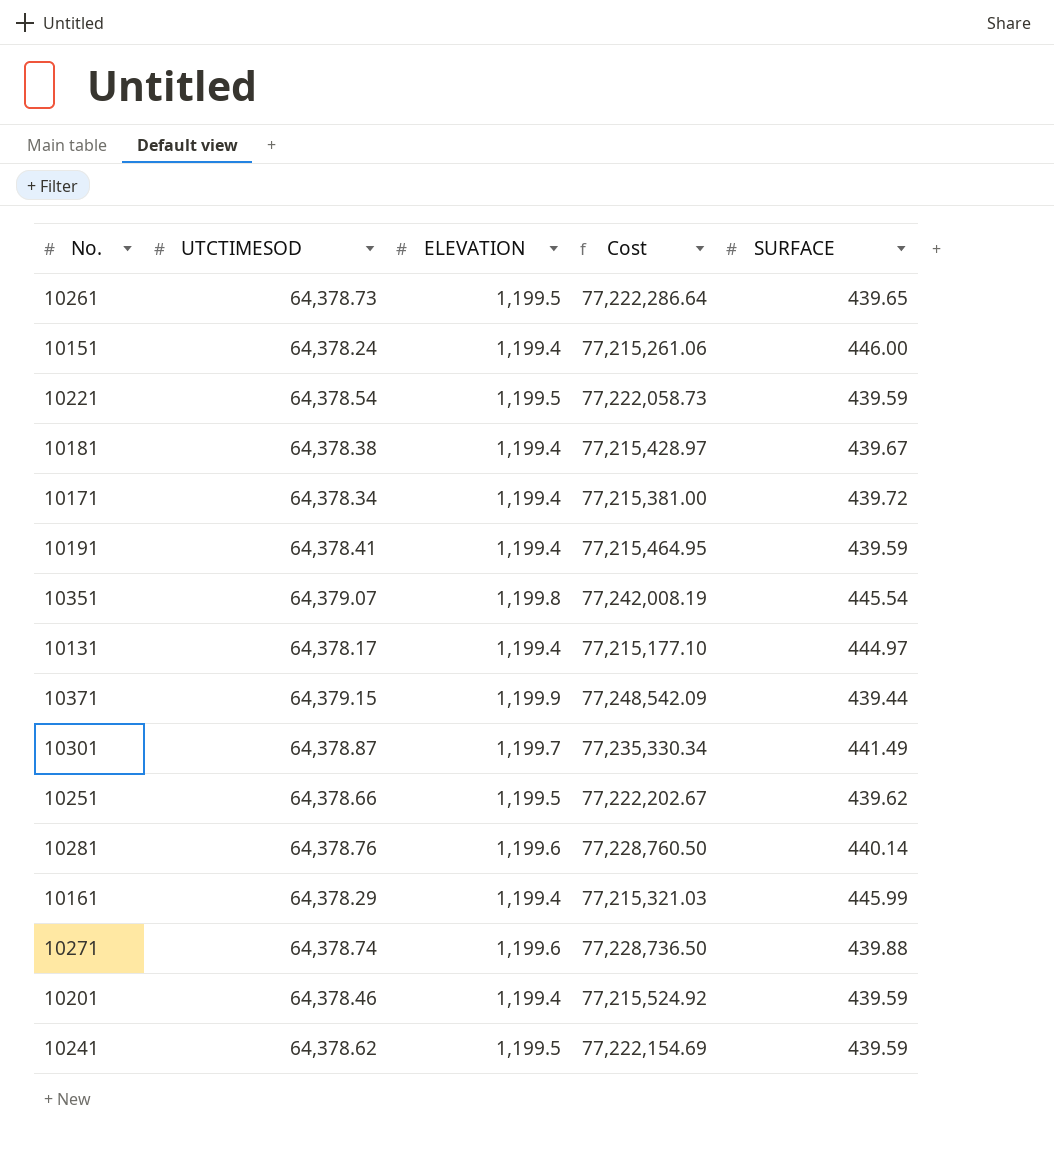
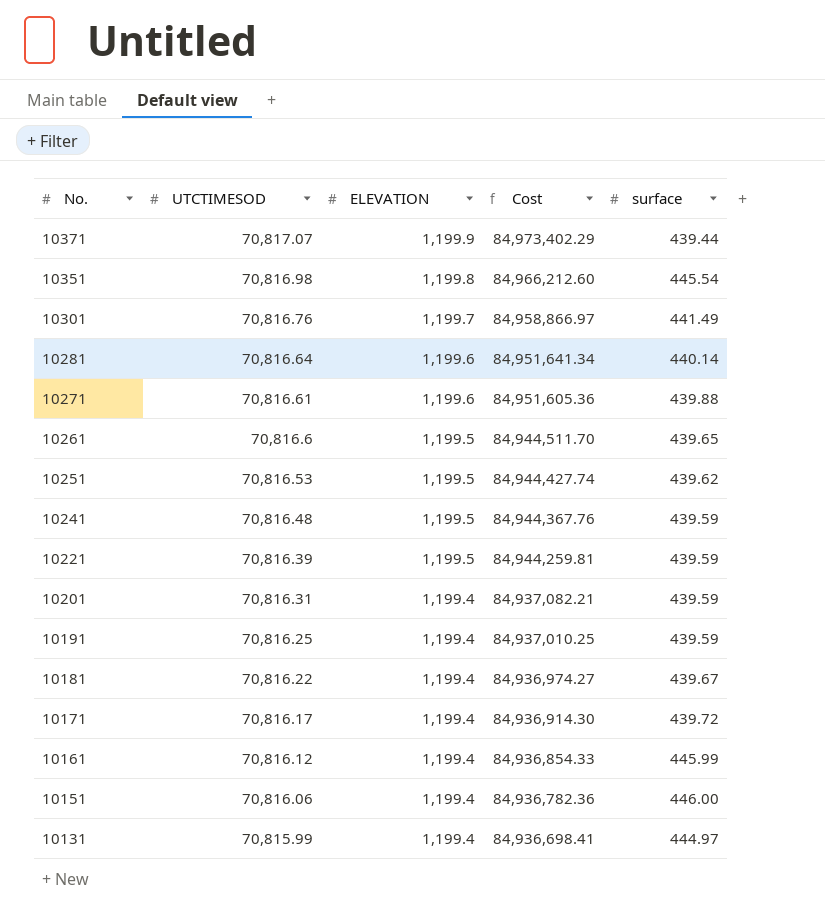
row order: none -> No. descending
column name: SURFACE -> surface
10371 | UTCTIMESOD: 64,379.15 -> 70,817.07
10371 | Cost: 77,248,542.09 -> 84,973,402.29
10351 | UTCTIMESOD: 64,379.07 -> 70,816.98
10351 | Cost: 77,242,008.19 -> 84,966,212.60
10301 | UTCTIMESOD: 64,378.87 -> 70,816.76
10301 | Cost: 77,235,330.34 -> 84,958,866.97
10281 | UTCTIMESOD: 64,378.76 -> 70,816.64
10281 | Cost: 77,228,760.50 -> 84,951,641.34
10271 | UTCTIMESOD: 64,378.74 -> 70,816.61
10271 | Cost: 77,228,736.50 -> 84,951,605.36
10261 | UTCTIMESOD: 64,378.73 -> 70,816.6
10261 | Cost: 77,222,286.64 -> 84,944,511.70
10251 | UTCTIMESOD: 64,378.66 -> 70,816.53
10251 | Cost: 77,222,202.67 -> 84,944,427.74
10241 | UTCTIMESOD: 64,378.62 -> 70,816.48
10241 | Cost: 77,222,154.69 -> 84,944,367.76
10221 | UTCTIMESOD: 64,378.54 -> 70,816.39
10221 | Cost: 77,222,058.73 -> 84,944,259.81
10201 | UTCTIMESOD: 64,378.46 -> 70,816.31
10201 | Cost: 77,215,524.92 -> 84,937,082.21
10191 | UTCTIMESOD: 64,378.41 -> 70,816.25
10191 | Cost: 77,215,464.95 -> 84,937,010.25
10181 | UTCTIMESOD: 64,378.38 -> 70,816.22
10181 | Cost: 77,215,428.97 -> 84,936,974.27
10171 | UTCTIMESOD: 64,378.34 -> 70,816.17
10171 | Cost: 77,215,381.00 -> 84,936,914.30
10161 | UTCTIMESOD: 64,378.29 -> 70,816.12
10161 | Cost: 77,215,321.03 -> 84,936,854.33
10151 | UTCTIMESOD: 64,378.24 -> 70,816.06
10151 | Cost: 77,215,261.06 -> 84,936,782.36
10131 | UTCTIMESOD: 64,378.17 -> 70,815.99
10131 | Cost: 77,215,177.10 -> 84,936,698.41

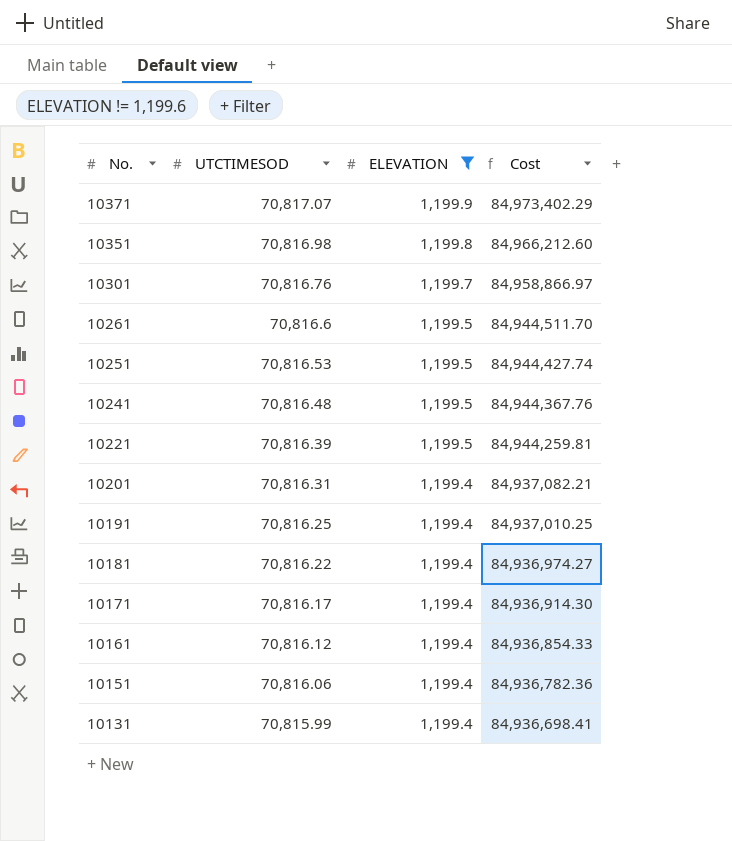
filter: none -> ELEVATION != 1,199.6
column surface | position: 5 -> none

